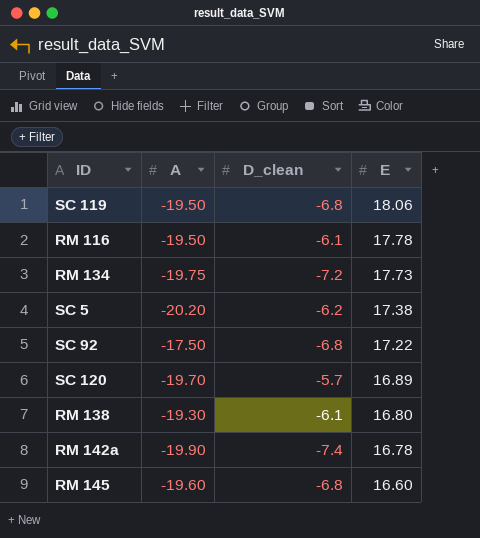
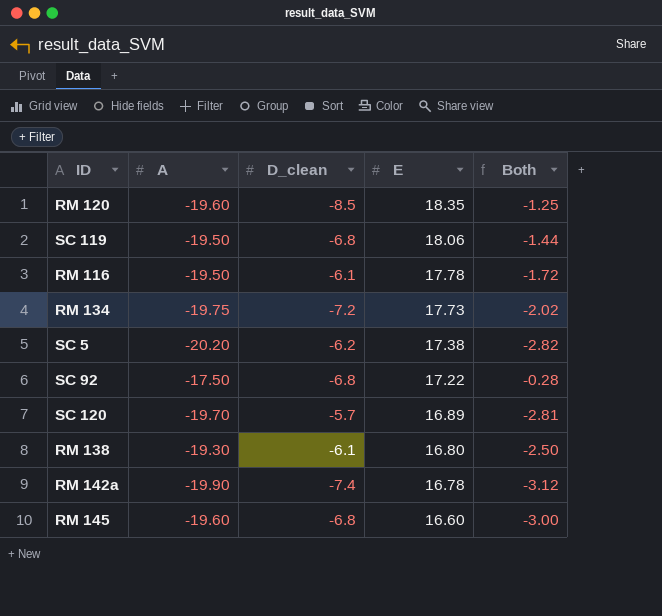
column Both | formula: none -> [A] + [E]
row RM 120: none -> -19.60 | -8.5 | 18.35 | -1.25

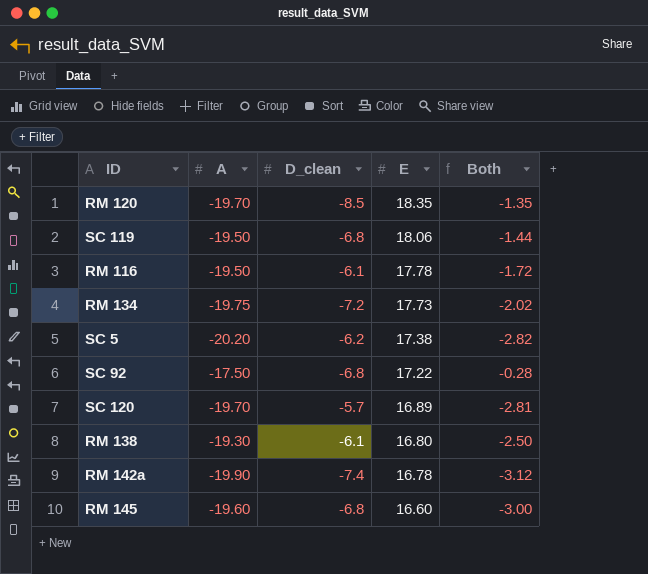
RM 120 | A: -19.60 -> -19.70
RM 120 | Both: -1.25 -> -1.35

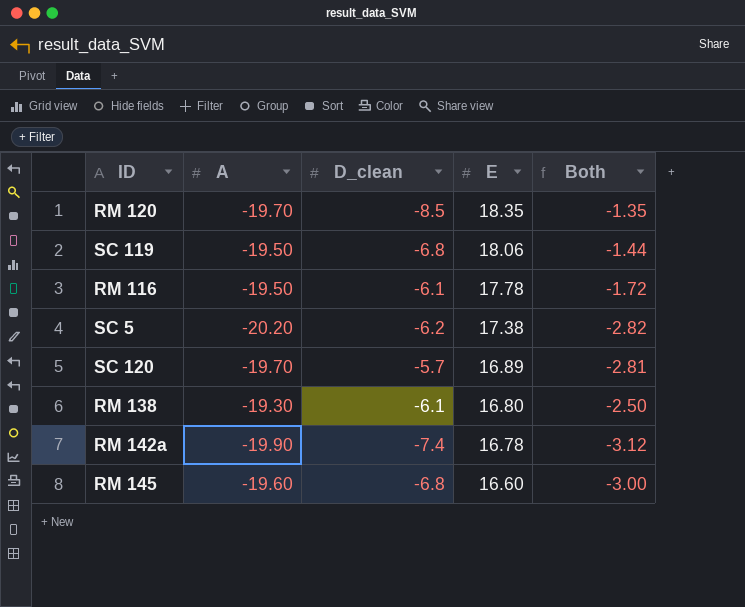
row RM 134: -19.75 | -7.2 | 17.73 | -2.02 -> none
row SC 92: -17.50 | -6.8 | 17.22 | -0.28 -> none

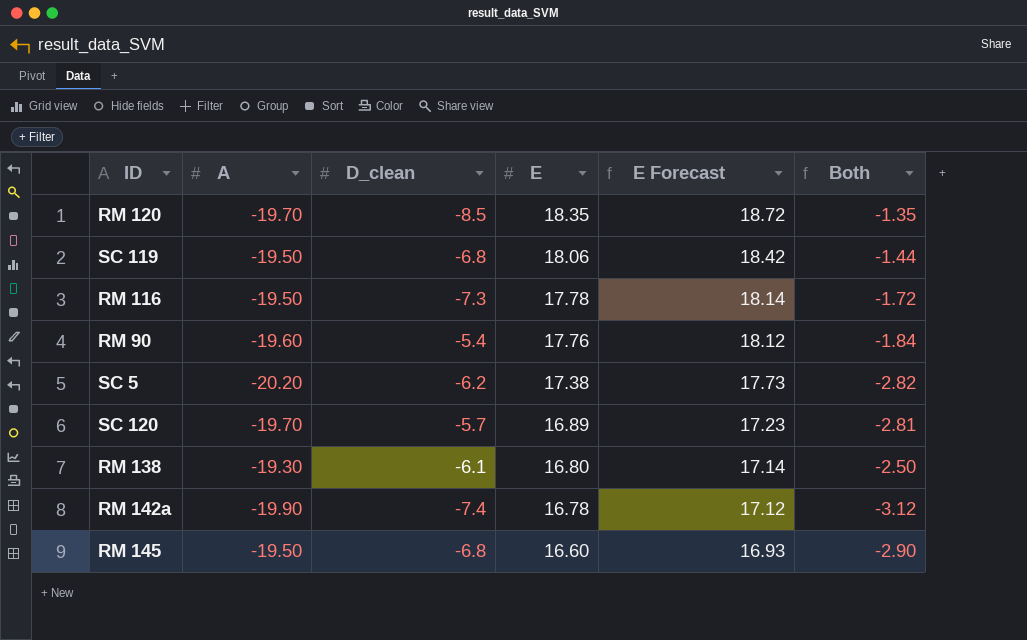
column E Forecast | formula: none -> [E] * 1.02
RM 116 | D_clean: -6.1 -> -7.3
row RM 90: none -> -19.60 | -5.4 | 17.76 | 18.12 | -1.84
RM 145 | A: -19.60 -> -19.50
RM 145 | Both: -3.00 -> -2.90

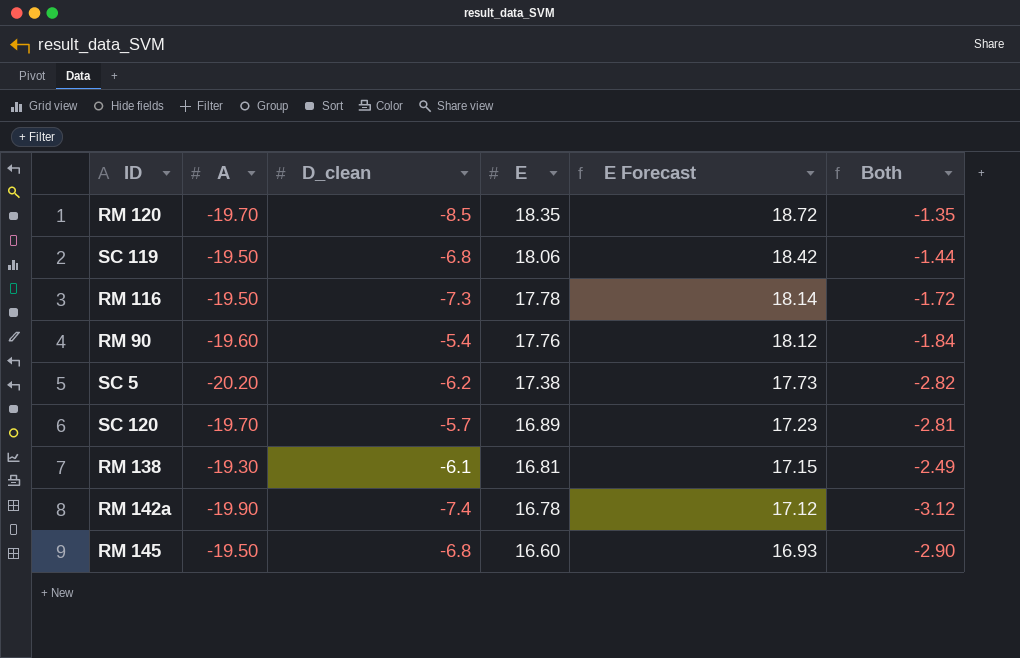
RM 138 | E: 16.80 -> 16.81
RM 138 | E Forecast: 17.14 -> 17.15
RM 138 | Both: -2.50 -> -2.49

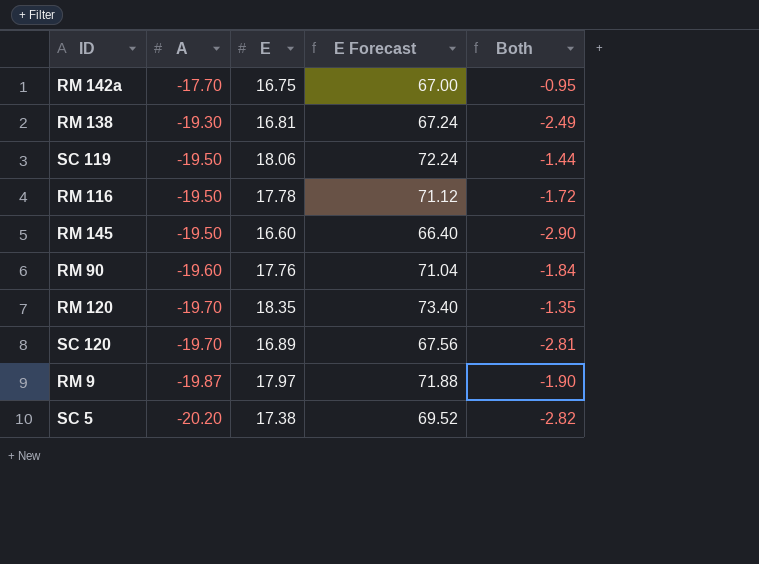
row order: E descending -> A descending
column D_clean | position: 3 -> none
column E Forecast | formula: [E] * 1.02 -> [E] * 4
RM 142a | A: -19.90 -> -17.70
RM 142a | E: 16.78 -> 16.75
RM 142a | Both: -3.12 -> -0.95
row RM 9: none -> -19.87 | 17.97 | 71.88 | -1.90

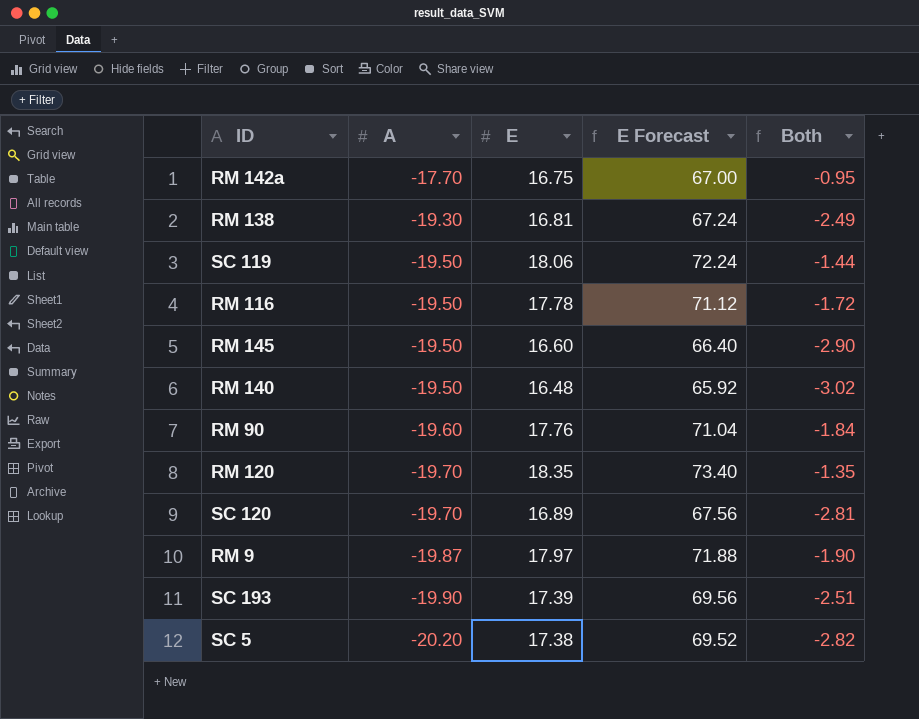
row RM 140: none -> -19.50 | 16.48 | 65.92 | -3.02
row SC 193: none -> -19.90 | 17.39 | 69.56 | -2.51

